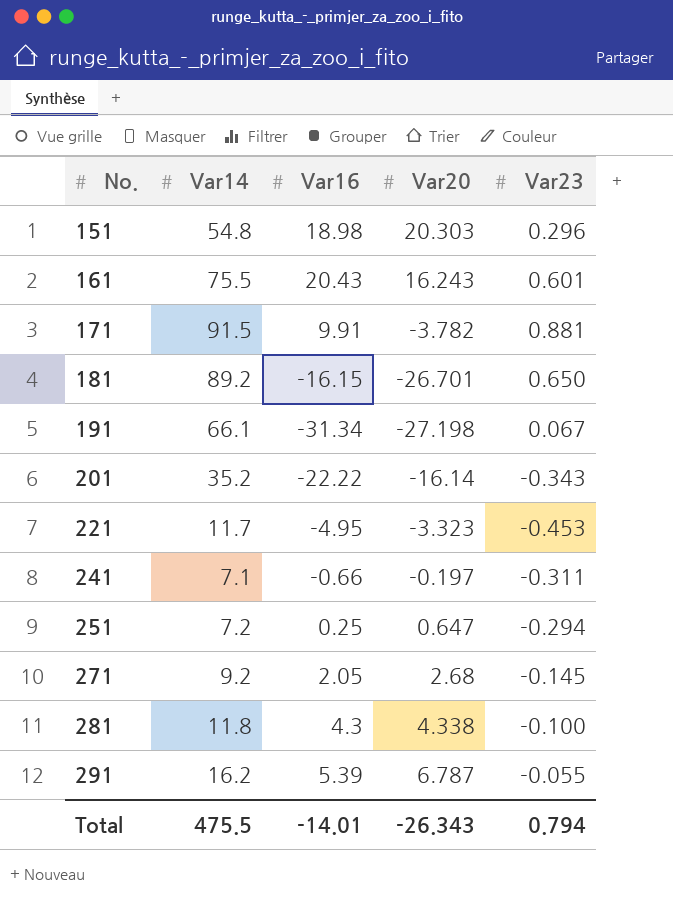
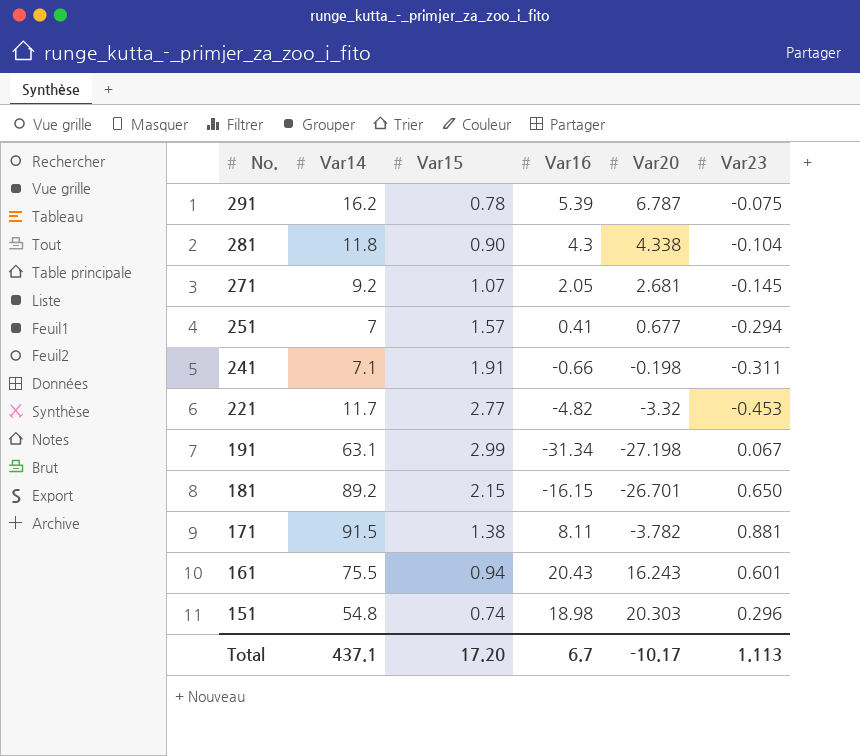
row order: No. ascending -> No. descending
column Var15 | position: none -> 3
row 201: 35.2 | -22.22 | -16.14 | -0.343 -> none
291 | Var23: -0.055 -> -0.075
281 | Var23: -0.100 -> -0.104
271 | Var20: 2.68 -> 2.681
251 | Var14: 7.2 -> 7
251 | Var16: 0.25 -> 0.41
251 | Var20: 0.647 -> 0.677
241 | Var20: -0.197 -> -0.198
221 | Var16: -4.95 -> -4.82
221 | Var20: -3.323 -> -3.32
191 | Var14: 66.1 -> 63.1
171 | Var16: 9.91 -> 8.11
Total | Var14: 475.5 -> 437.1
Total | Var16: -14.01 -> 6.7
Total | Var20: -26.343 -> -10.17
Total | Var23: 0.794 -> 1.113

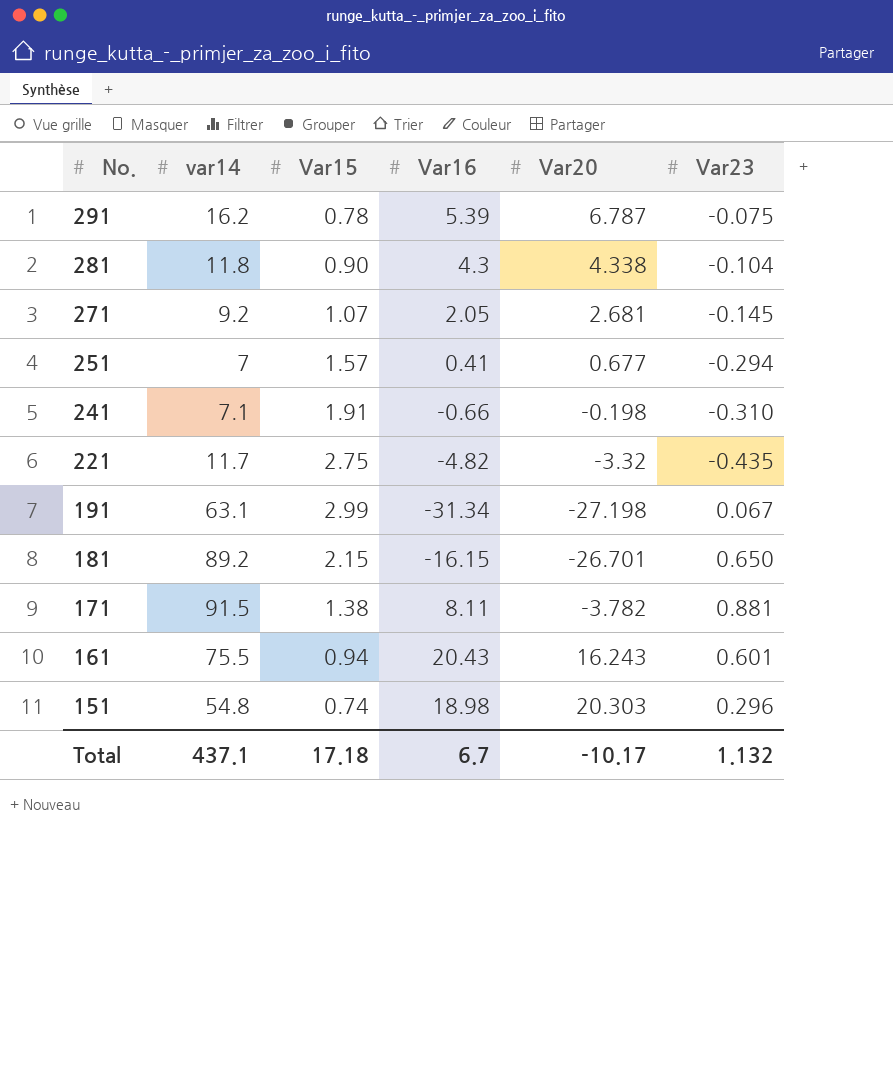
column name: Var14 -> var14
241 | Var23: -0.311 -> -0.310
221 | Var15: 2.77 -> 2.75
221 | Var23: -0.453 -> -0.435
Total | Var15: 17.20 -> 17.18
Total | Var23: 1.113 -> 1.132

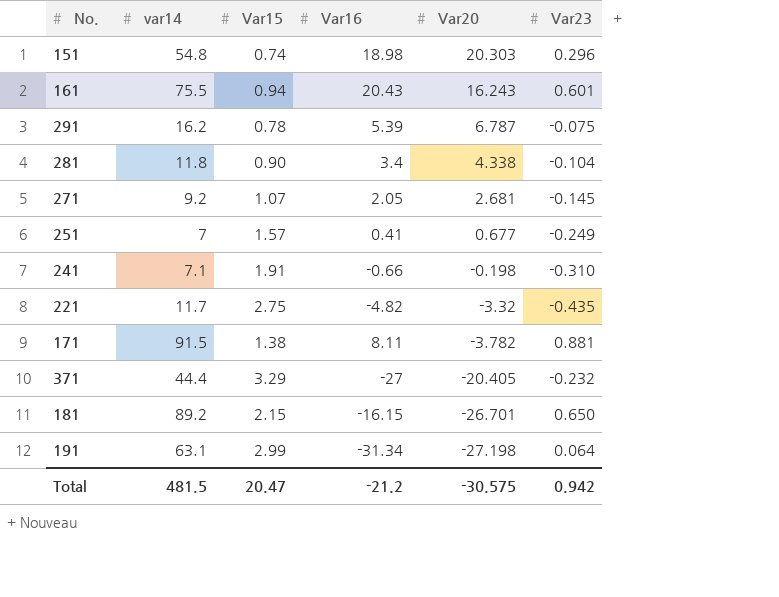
row order: No. descending -> Var20 descending
281 | Var16: 4.3 -> 3.4
251 | Var23: -0.294 -> -0.249
row 371: none -> 44.4 | 3.29 | -27 | -20.405 | -0.232
191 | Var23: 0.067 -> 0.064
Total | var14: 437.1 -> 481.5
Total | Var15: 17.18 -> 20.47
Total | Var16: 6.7 -> -21.2
Total | Var20: -10.17 -> -30.575
Total | Var23: 1.132 -> 0.942

